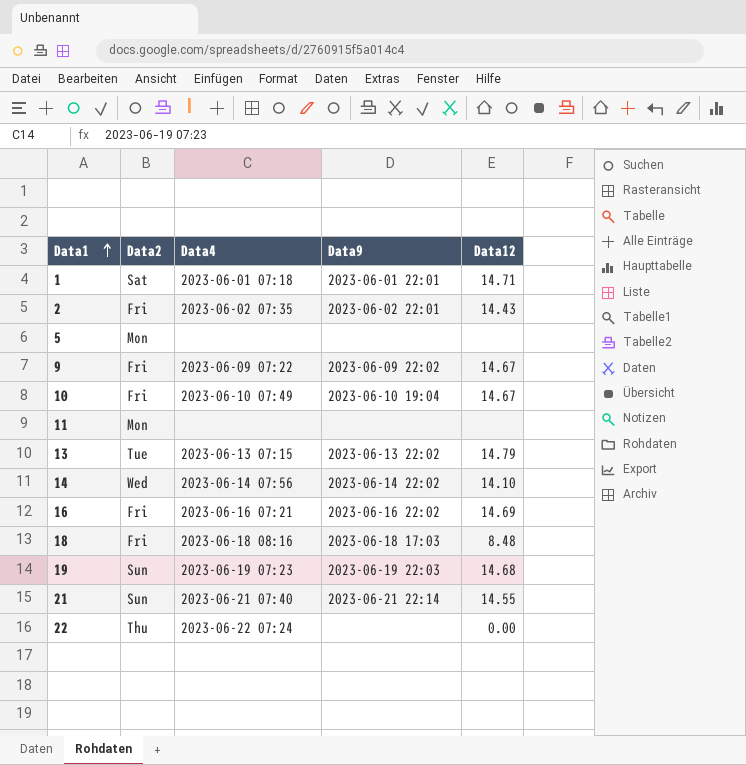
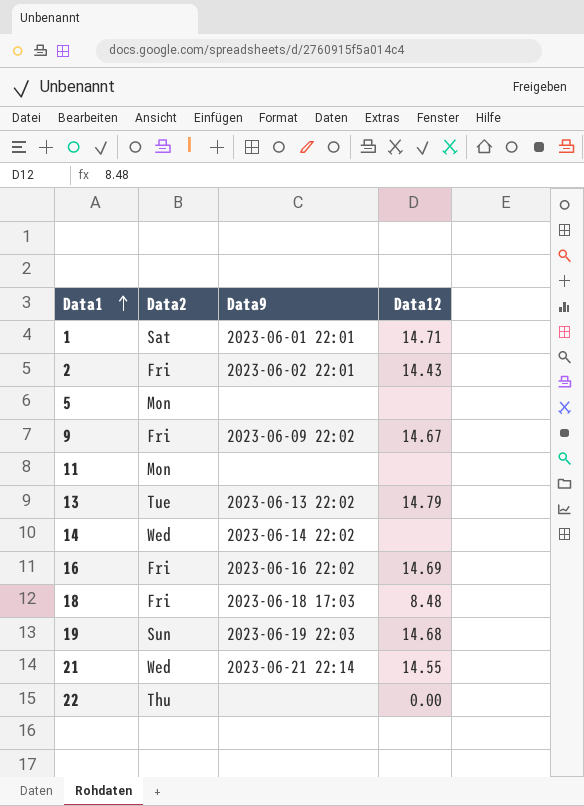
column Data4 | position: 3 -> none
row 10: Fri | 2023-06-10 07:49 | 2023-06-10 19:04 | 14.67 -> none
14 | Data12: 14.10 -> none
21 | Data2: Sun -> Wed

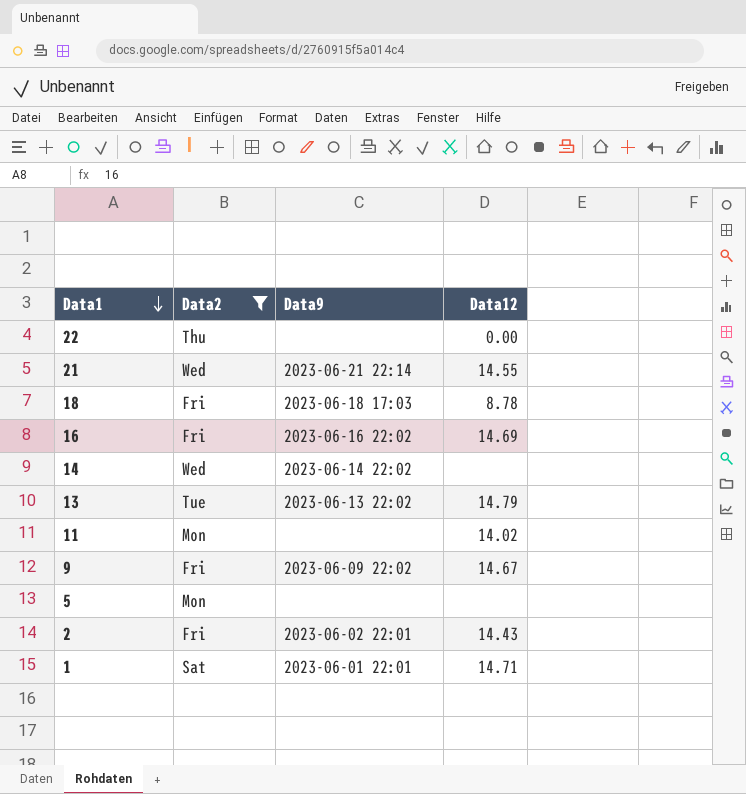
filter: none -> Data2 != Sun
row order: Data1 ascending -> Data1 descending
18 | Data12: 8.48 -> 8.78
11 | Data12: none -> 14.02

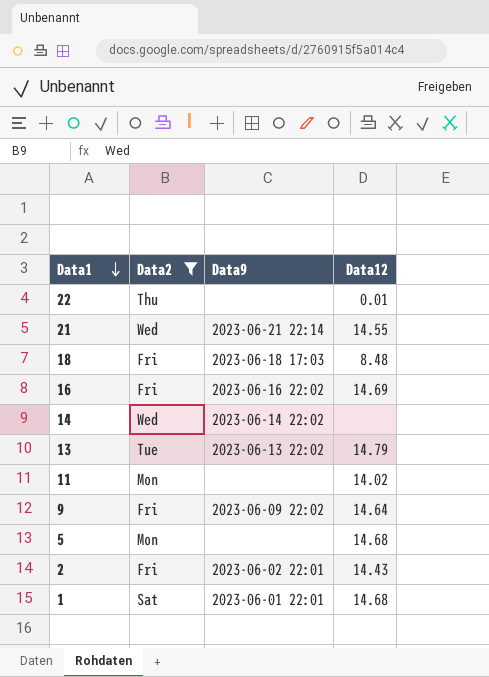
22 | Data12: 0.00 -> 0.01
18 | Data12: 8.78 -> 8.48
9 | Data12: 14.67 -> 14.64
5 | Data12: none -> 14.68
1 | Data12: 14.71 -> 14.68

